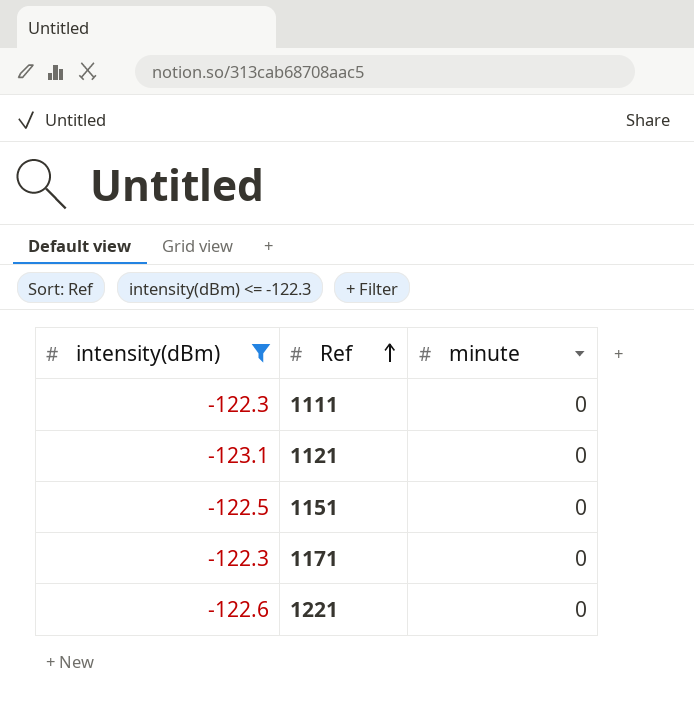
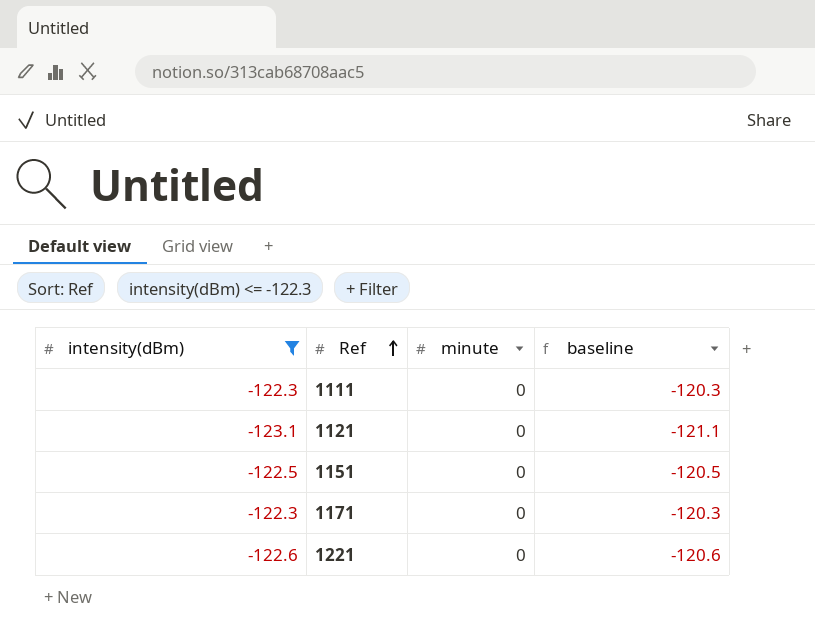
column baseline | formula: none -> [intensity(dBm)] + 2

